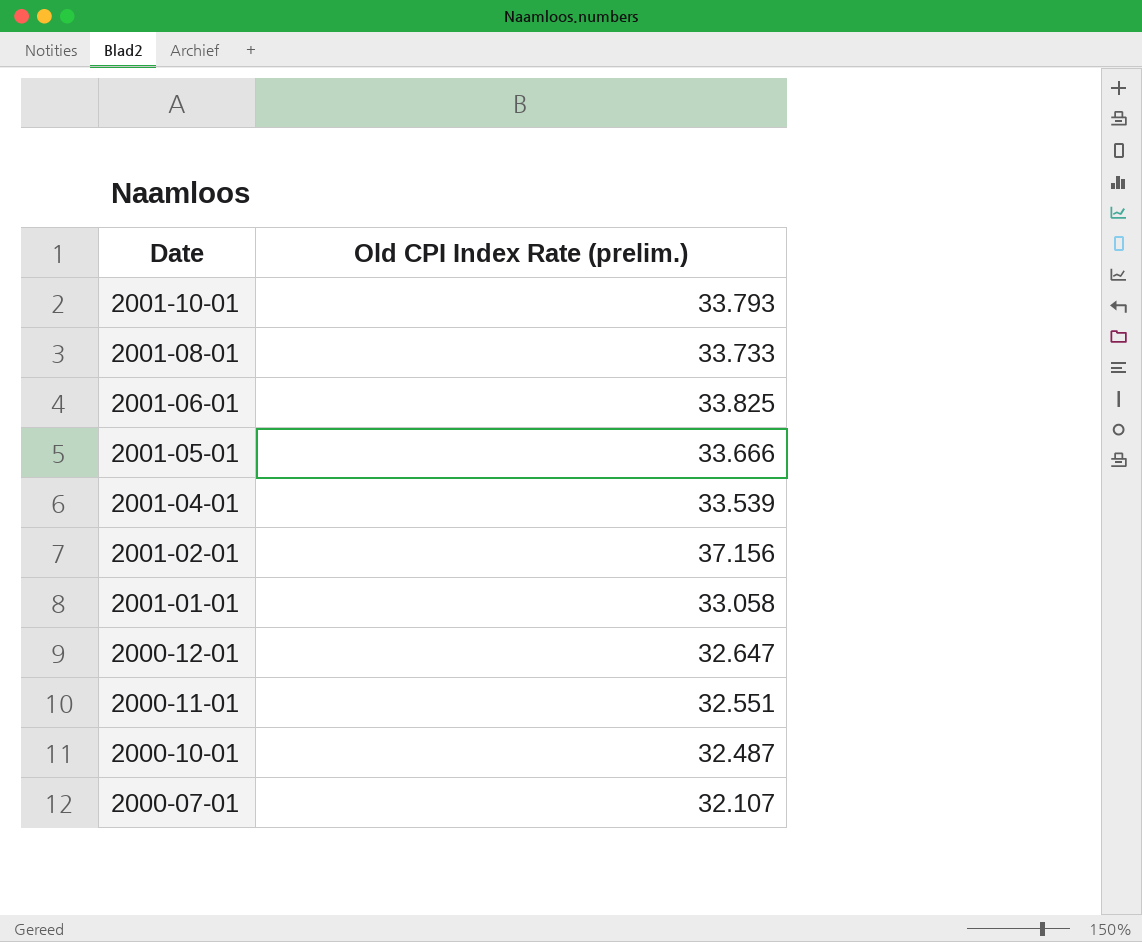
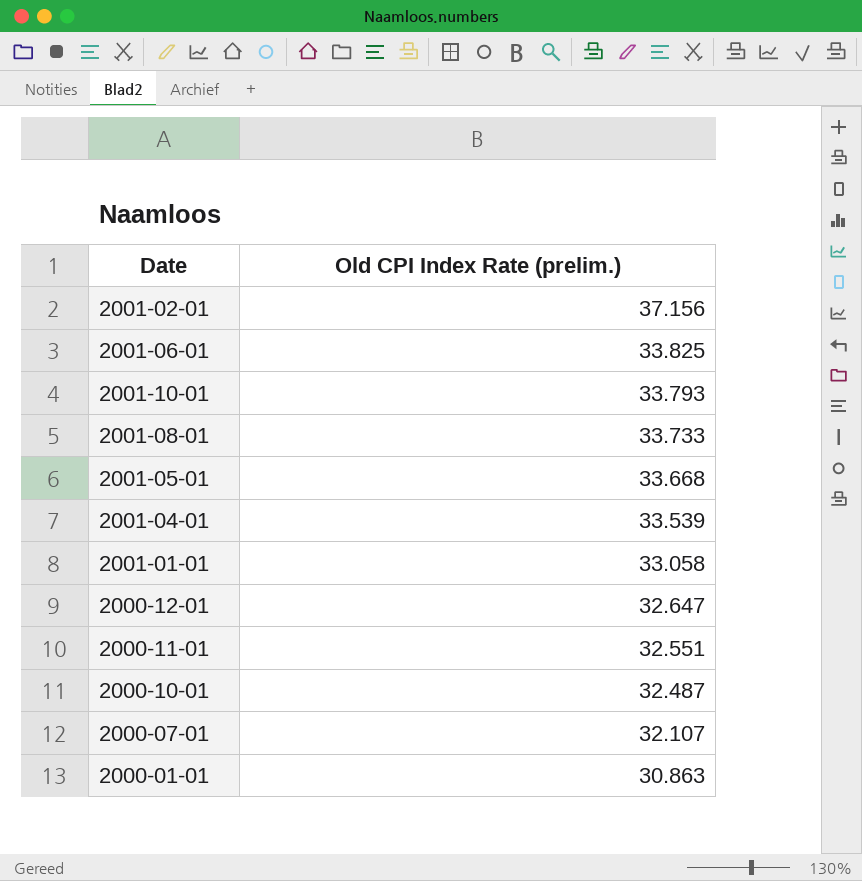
row order: Date descending -> Old CPI Index Rate (prelim.) descending
2001-05-01 | Old CPI Index Rate (prelim.): 33.666 -> 33.668
row 2000-01-01: none -> 30.863

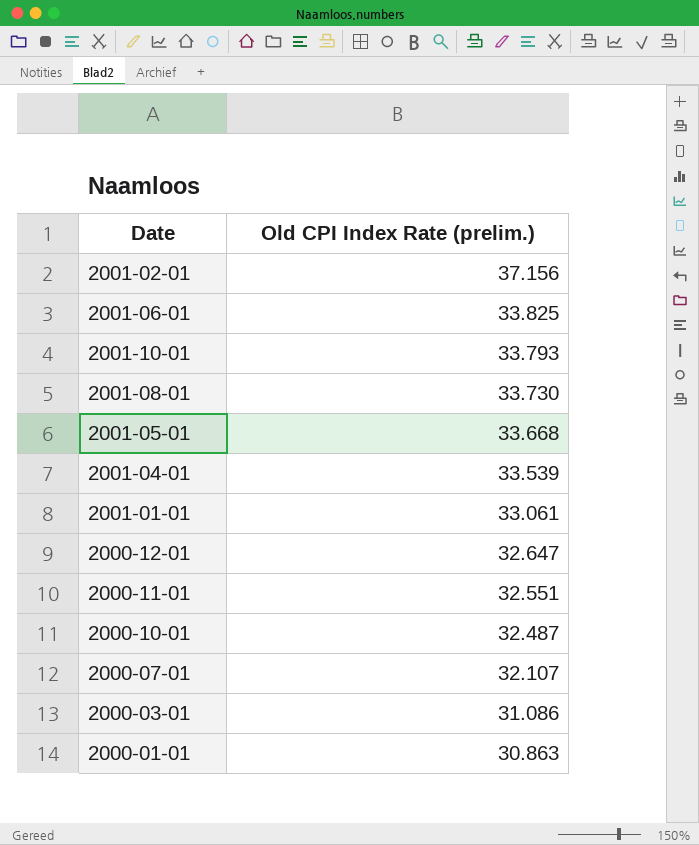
2001-08-01 | Old CPI Index Rate (prelim.): 33.733 -> 33.730
2001-01-01 | Old CPI Index Rate (prelim.): 33.058 -> 33.061
row 2000-03-01: none -> 31.086

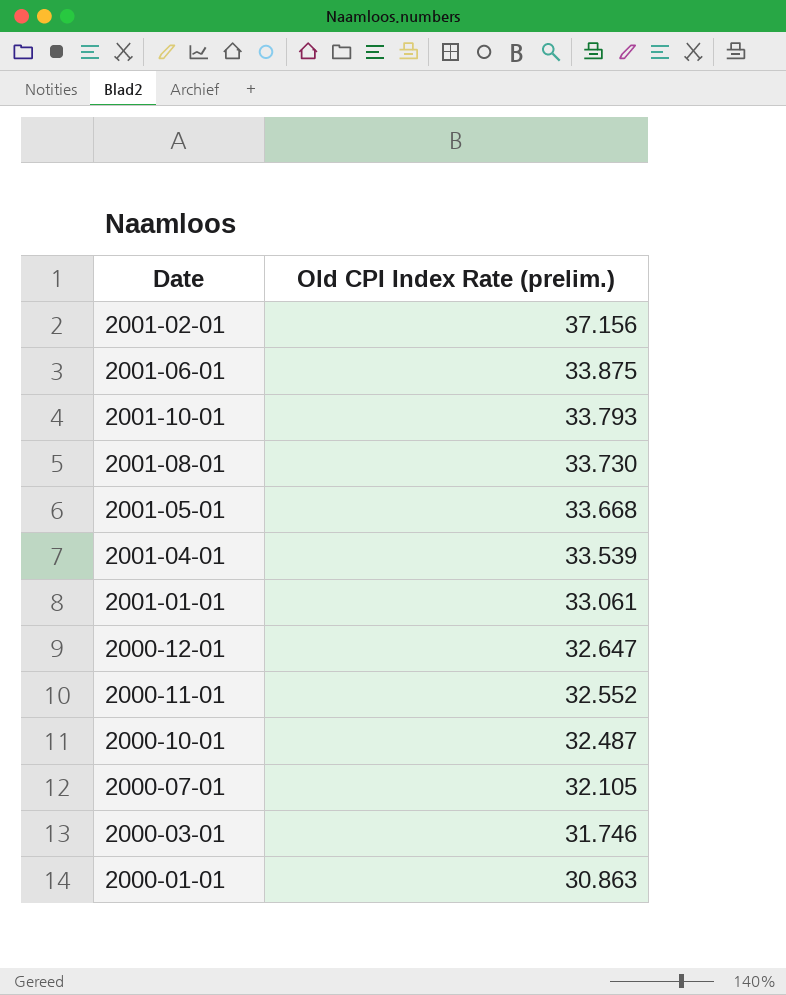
2001-06-01 | Old CPI Index Rate (prelim.): 33.825 -> 33.875
2000-11-01 | Old CPI Index Rate (prelim.): 32.551 -> 32.552
2000-07-01 | Old CPI Index Rate (prelim.): 32.107 -> 32.105
2000-03-01 | Old CPI Index Rate (prelim.): 31.086 -> 31.746

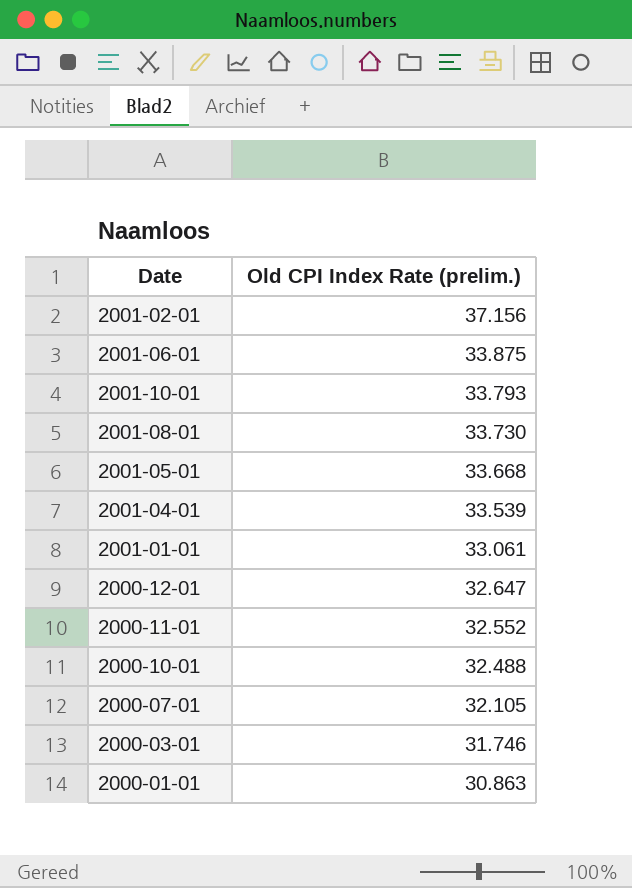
2000-10-01 | Old CPI Index Rate (prelim.): 32.487 -> 32.488

